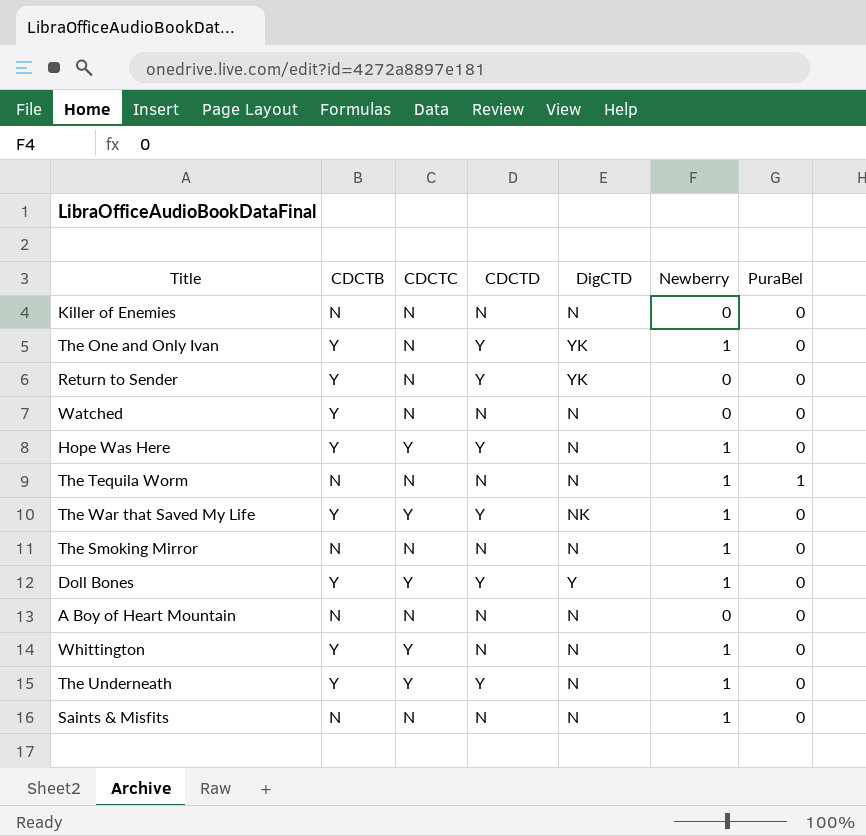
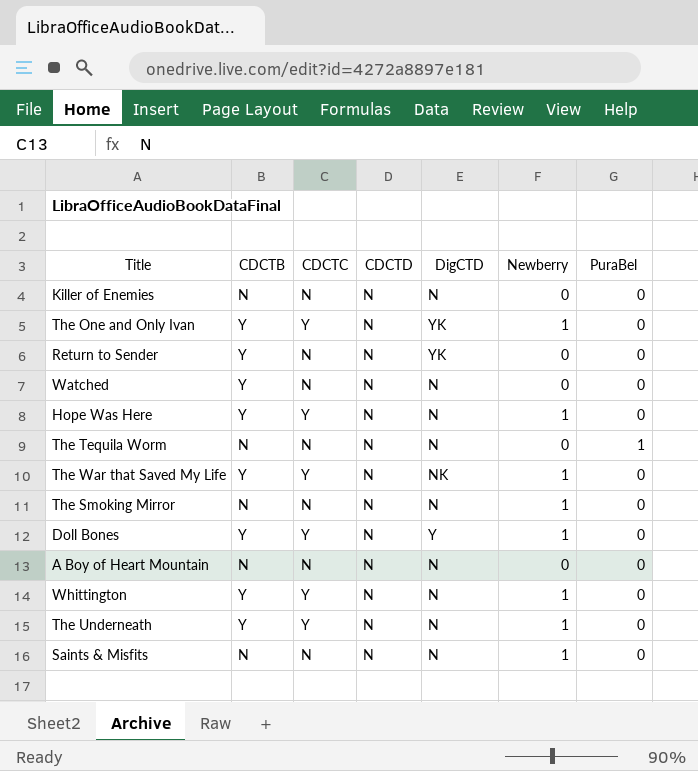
The One and Only Ivan | CDCTC: N -> Y
The One and Only Ivan | CDCTD: Y -> N
Return to Sender | CDCTD: Y -> N
Hope Was Here | CDCTD: Y -> N
The Tequila Worm | Newberry: 1 -> 0
The War that Saved My Life | CDCTD: Y -> N
Doll Bones | CDCTD: Y -> N
The Underneath | CDCTD: Y -> N

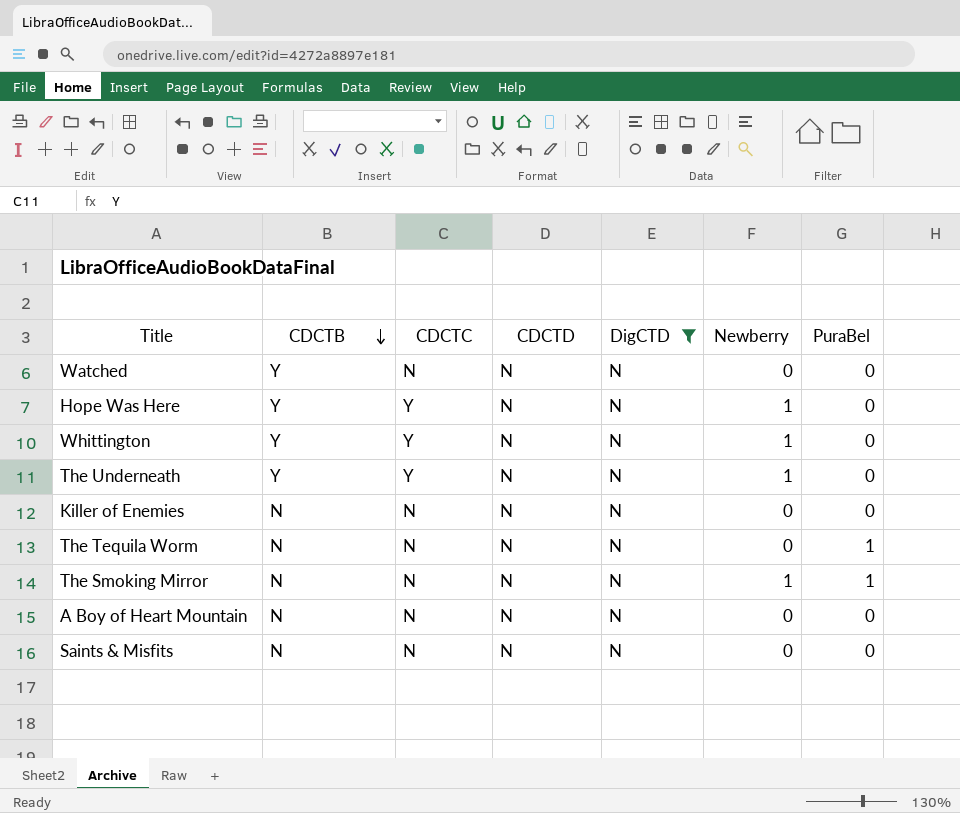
filter: none -> DigCTD = N
row order: none -> CDCTB descending
The Smoking Mirror | PuraBel: 0 -> 1
Saints & Misfits | Newberry: 1 -> 0

